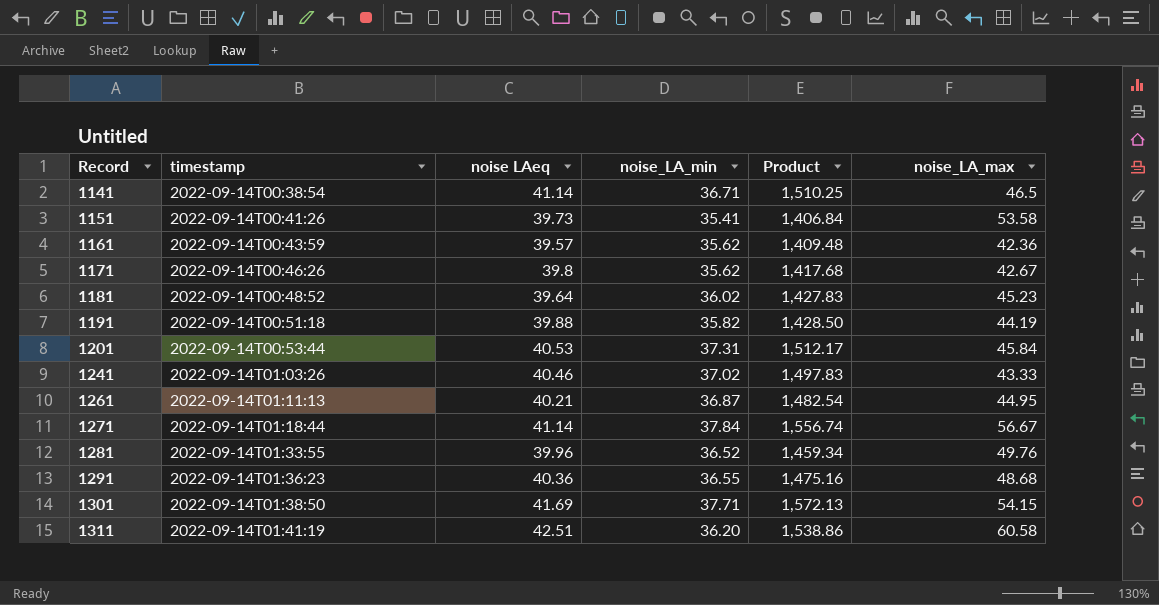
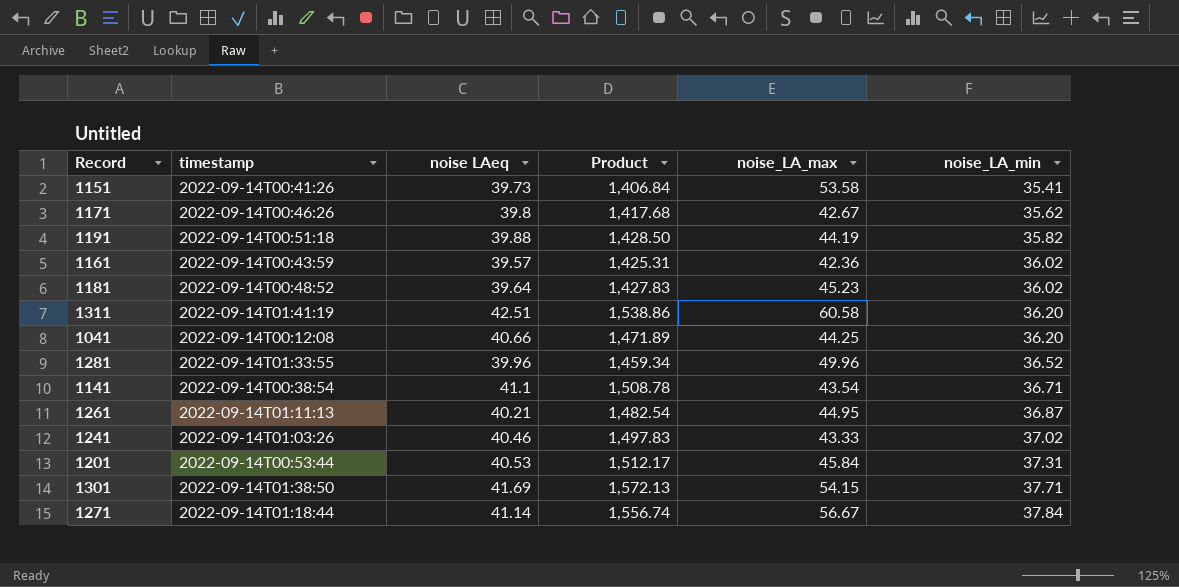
row order: Record ascending -> noise_LA_min ascending
column noise_LA_min | position: 4 -> 6
row 1291: 2022-09-14T01:36:23 | 40.36 | 36.55 | 1,475.16 | 48.68 -> none
1161 | Product: 1,409.48 -> 1,425.31
1161 | noise_LA_min: 35.62 -> 36.02
row 1041: none -> 2022-09-14T00:12:08 | 40.66 | 1,471.89 | 44.25 | 36.20
1281 | noise_LA_max: 49.76 -> 49.96
1141 | noise LAeq: 41.14 -> 41.1
1141 | Product: 1,510.25 -> 1,508.78
1141 | noise_LA_max: 46.5 -> 43.54

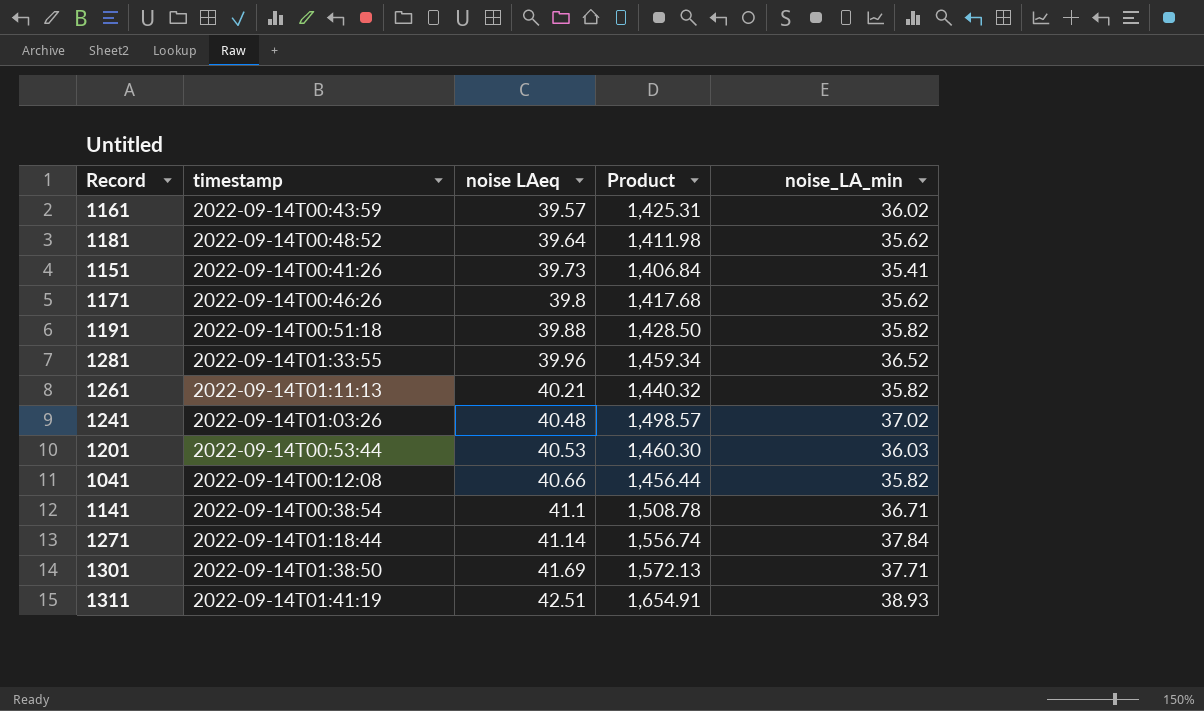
row order: noise_LA_min ascending -> noise LAeq ascending
column noise_LA_max | position: 5 -> none
1181 | Product: 1,427.83 -> 1,411.98
1181 | noise_LA_min: 36.02 -> 35.62
1261 | Product: 1,482.54 -> 1,440.32
1261 | noise_LA_min: 36.87 -> 35.82
1241 | noise LAeq: 40.46 -> 40.48
1241 | Product: 1,497.83 -> 1,498.57
1201 | Product: 1,512.17 -> 1,460.30
1201 | noise_LA_min: 37.31 -> 36.03
1041 | Product: 1,471.89 -> 1,456.44
1041 | noise_LA_min: 36.20 -> 35.82
1311 | Product: 1,538.86 -> 1,654.91
1311 | noise_LA_min: 36.20 -> 38.93

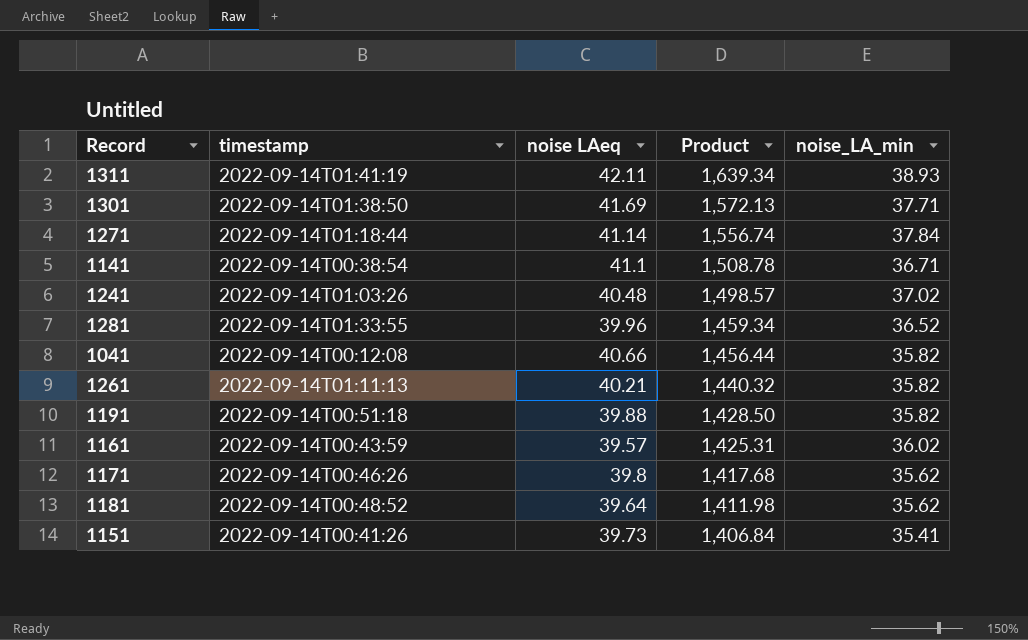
row order: noise LAeq ascending -> Product descending
row 1201: 2022-09-14T00:53:44 | 40.53 | 1,460.30 | 36.03 -> none
1311 | noise LAeq: 42.51 -> 42.11
1311 | Product: 1,654.91 -> 1,639.34

